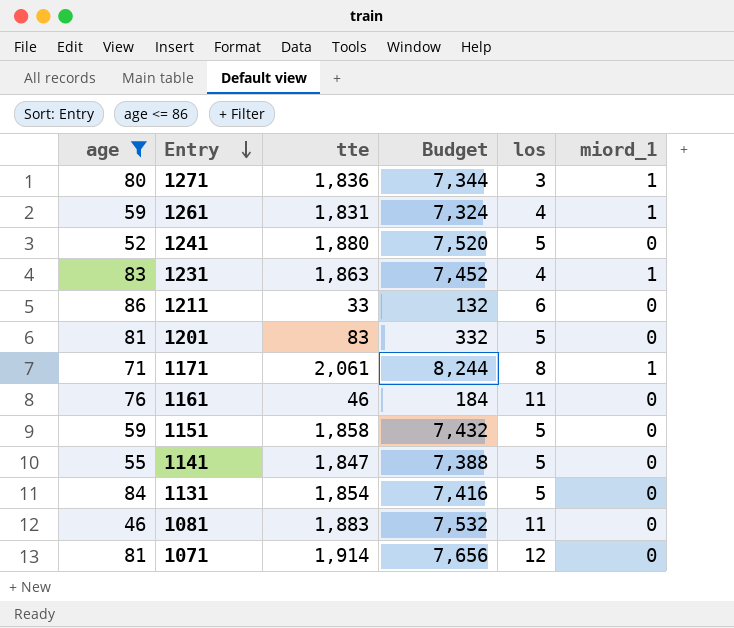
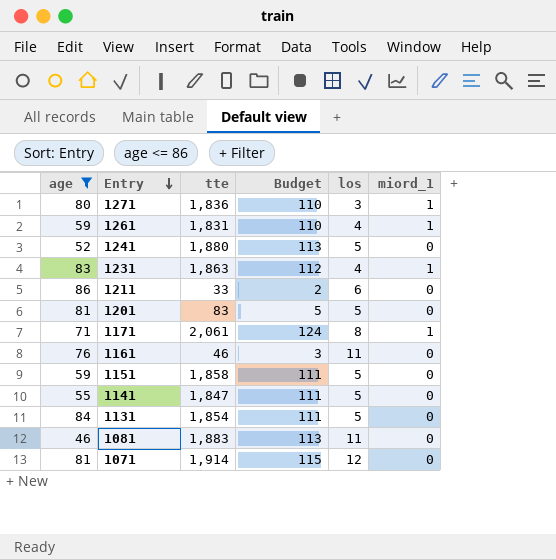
column Budget | formula: [tte] * 4 -> [tte] * 0.06

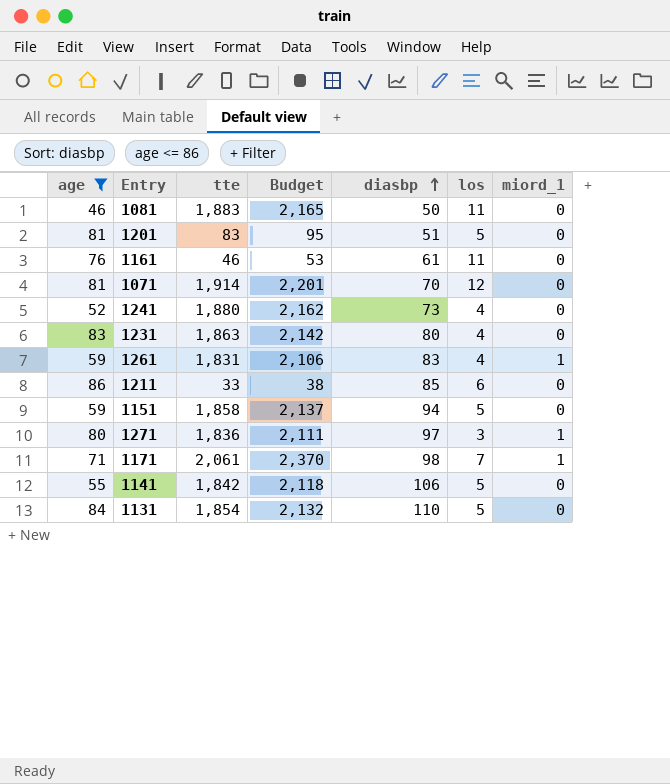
row order: Entry descending -> diasbp ascending
column Budget | formula: [tte] * 0.06 -> [tte] * 1.15
column diasbp | position: none -> 5
1241 | los: 5 -> 4
1231 | miord_1: 1 -> 0
1171 | los: 8 -> 7
1141 | tte: 1,847 -> 1,842

